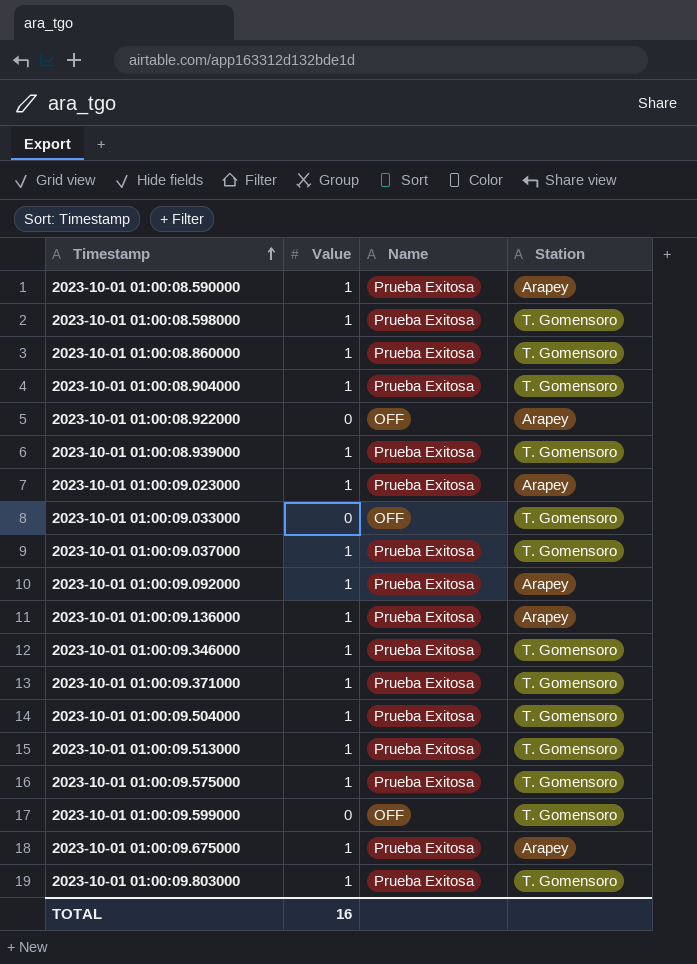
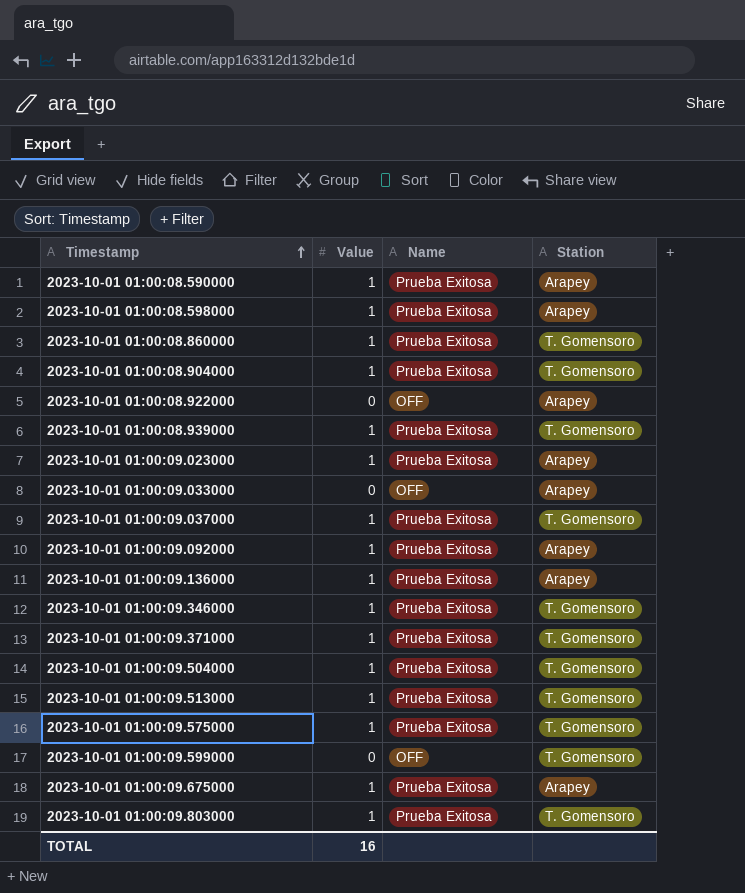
2023-10-01 01:00:08.598000 | Station: T. Gomensoro -> Arapey
2023-10-01 01:00:09.033000 | Station: T. Gomensoro -> Arapey

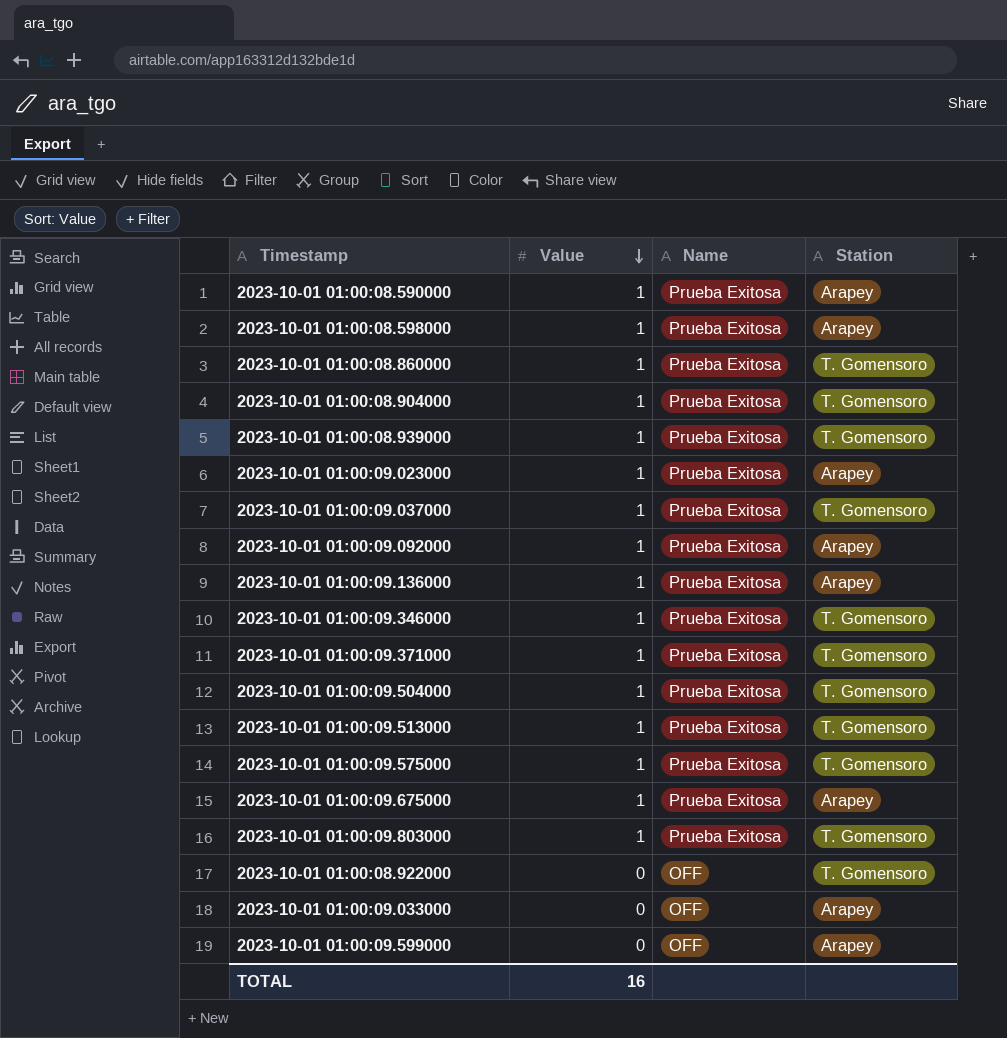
row order: Timestamp ascending -> Value descending
2023-10-01 01:00:08.922000 | Station: Arapey -> T. Gomensoro
2023-10-01 01:00:09.599000 | Station: T. Gomensoro -> Arapey

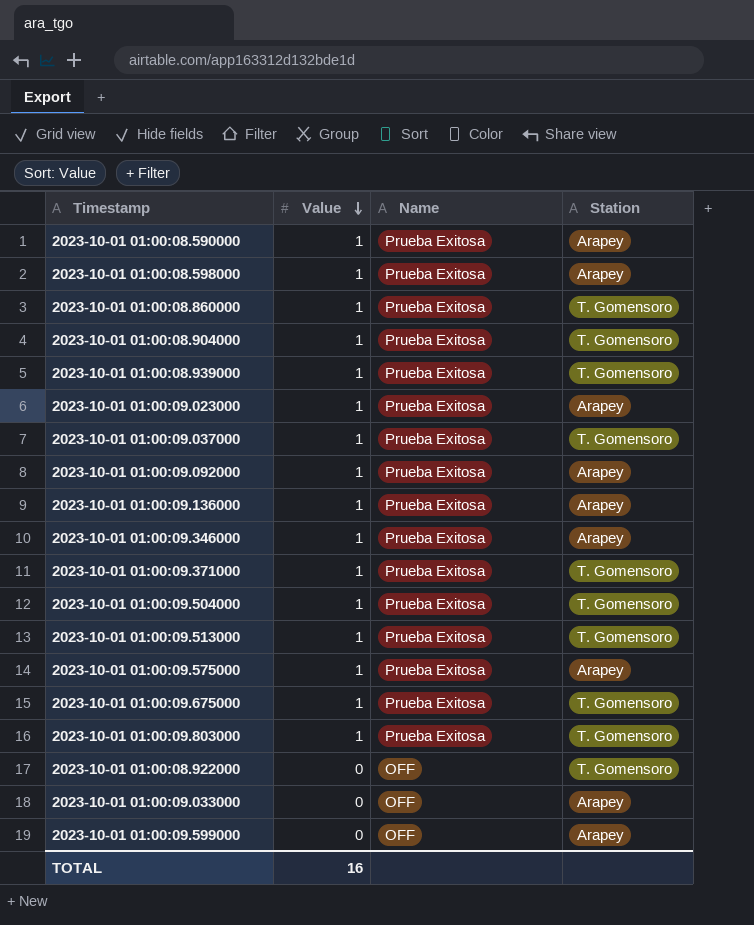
2023-10-01 01:00:09.346000 | Station: T. Gomensoro -> Arapey
2023-10-01 01:00:09.575000 | Station: T. Gomensoro -> Arapey
2023-10-01 01:00:09.675000 | Station: Arapey -> T. Gomensoro

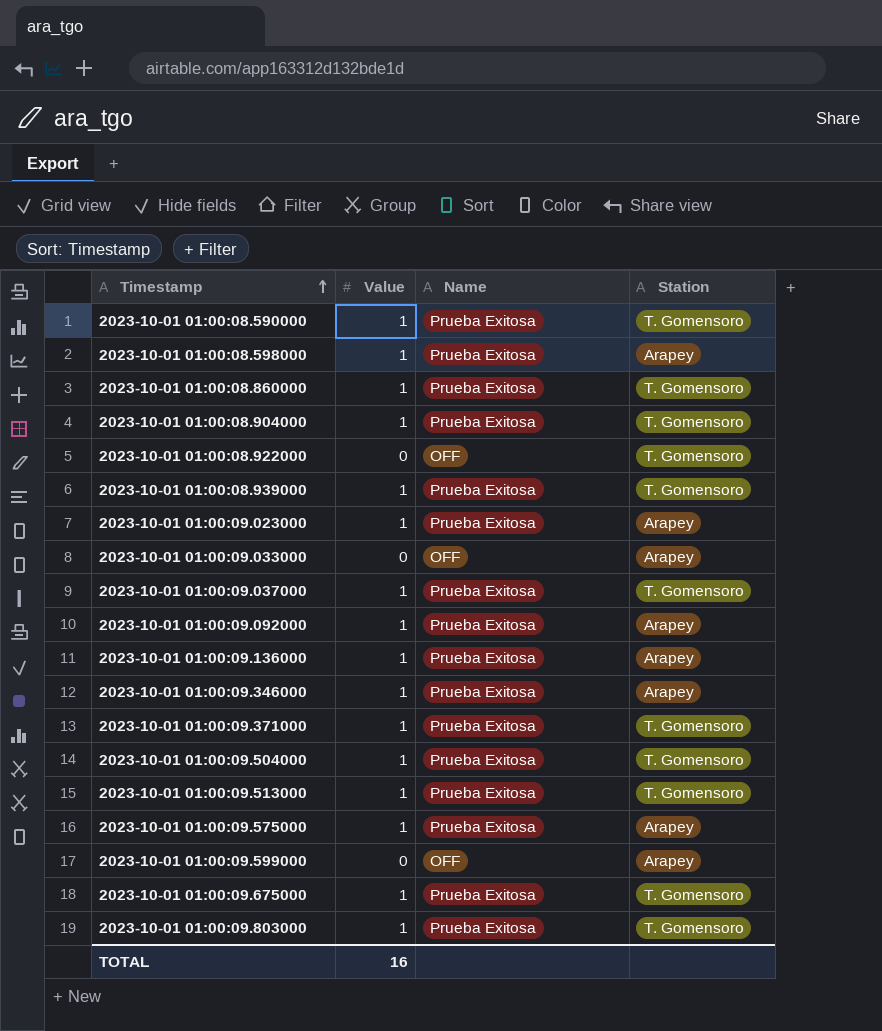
row order: Value descending -> Timestamp ascending
2023-10-01 01:00:08.590000 | Station: Arapey -> T. Gomensoro

